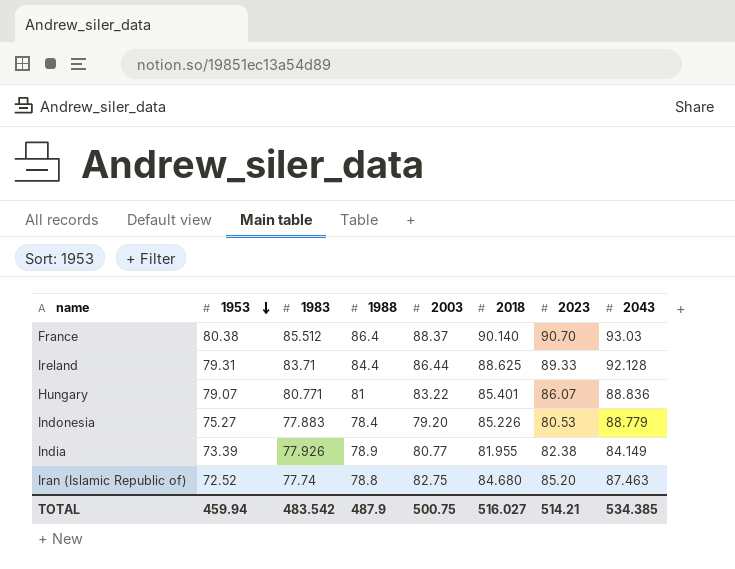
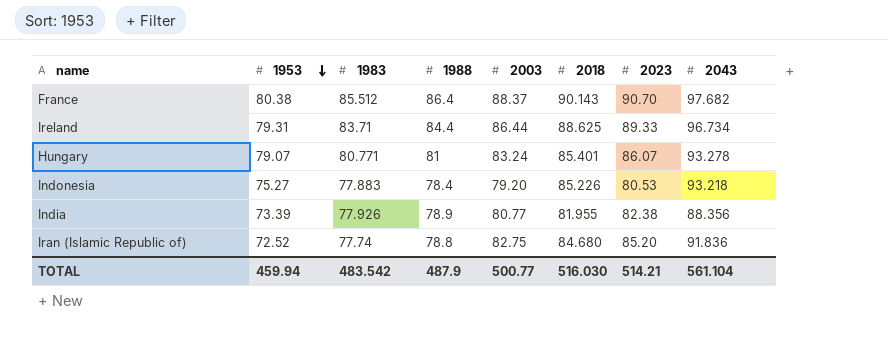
France | 2018: 90.140 -> 90.143
France | 2043: 93.03 -> 97.682
Ireland | 2043: 92.128 -> 96.734
Hungary | 2003: 83.22 -> 83.24
Hungary | 2043: 88.836 -> 93.278
Indonesia | 2043: 88.779 -> 93.218
India | 2043: 84.149 -> 88.356
Iran (Islamic Republic of) | 2043: 87.463 -> 91.836
TOTAL | 2003: 500.75 -> 500.77
TOTAL | 2018: 516.027 -> 516.030
TOTAL | 2043: 534.385 -> 561.104

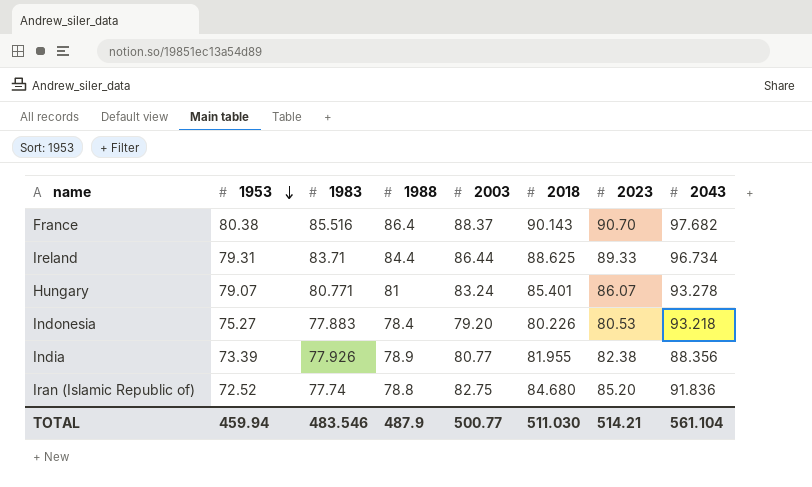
France | 1983: 85.512 -> 85.516
Indonesia | 2018: 85.226 -> 80.226
TOTAL | 1983: 483.542 -> 483.546
TOTAL | 2018: 516.030 -> 511.030

